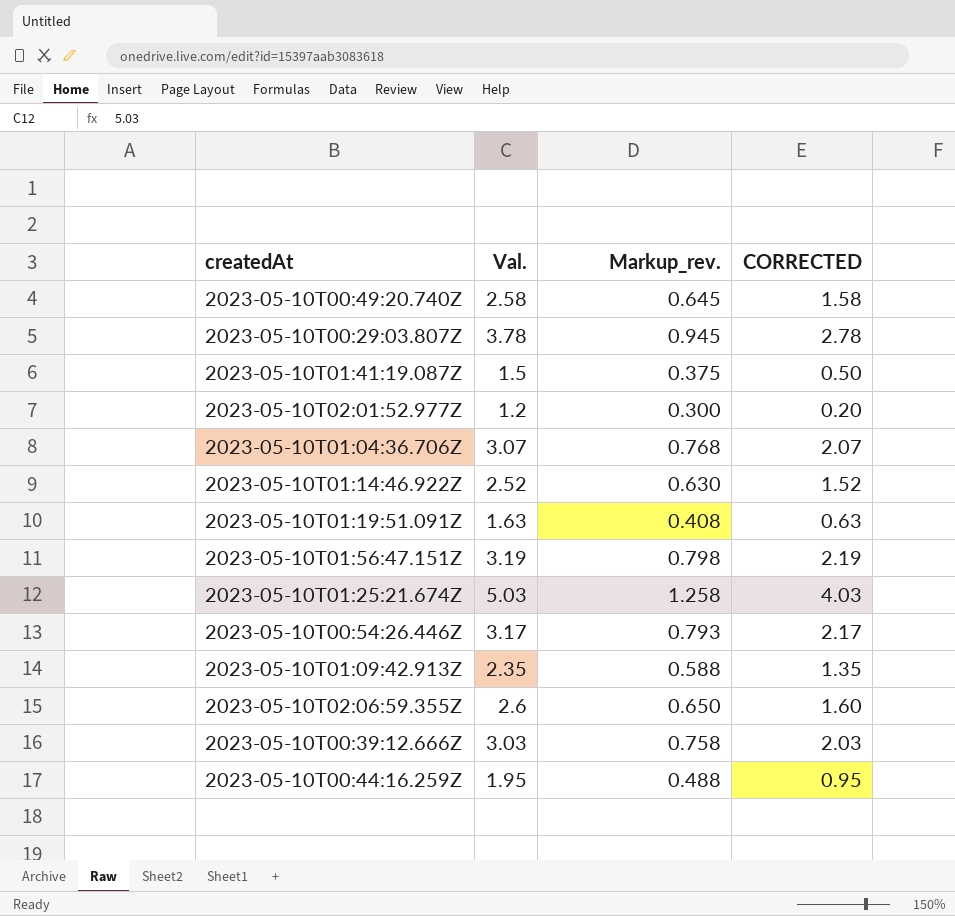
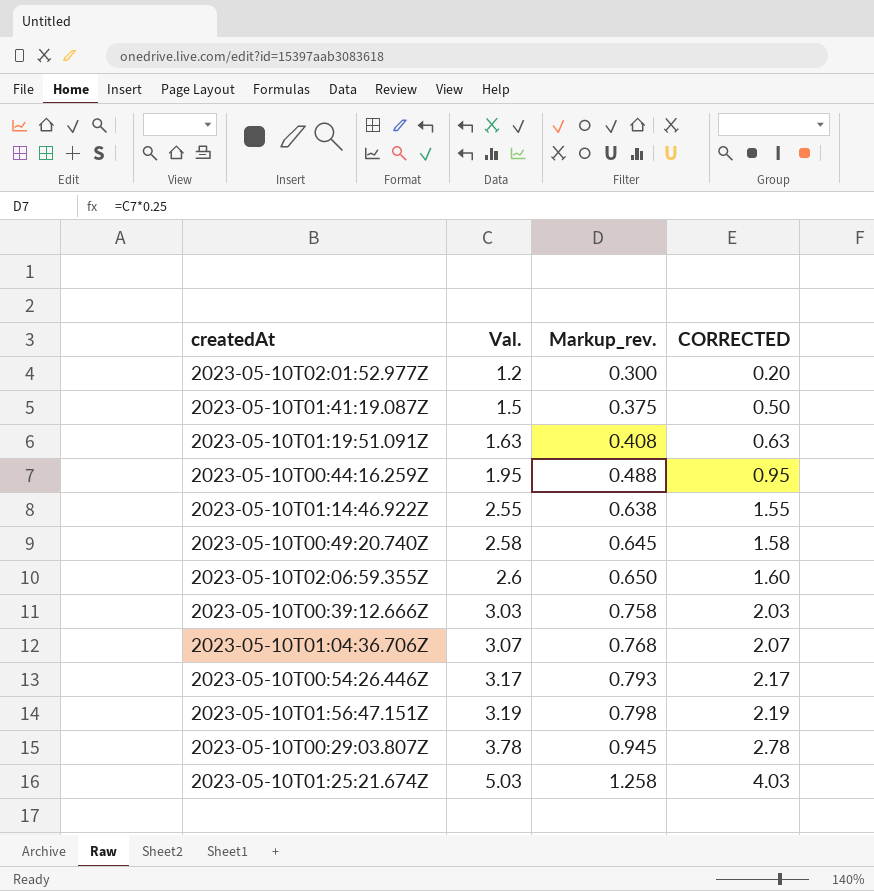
row order: none -> Val. ascending
row 2023-05-10T01:09:42.913Z: 2.35 | 0.588 | 1.35 -> none
2023-05-10T01:14:46.922Z | Val.: 2.52 -> 2.55
2023-05-10T01:14:46.922Z | Markup_rev.: 0.630 -> 0.638
2023-05-10T01:14:46.922Z | CORRECTED: 1.52 -> 1.55

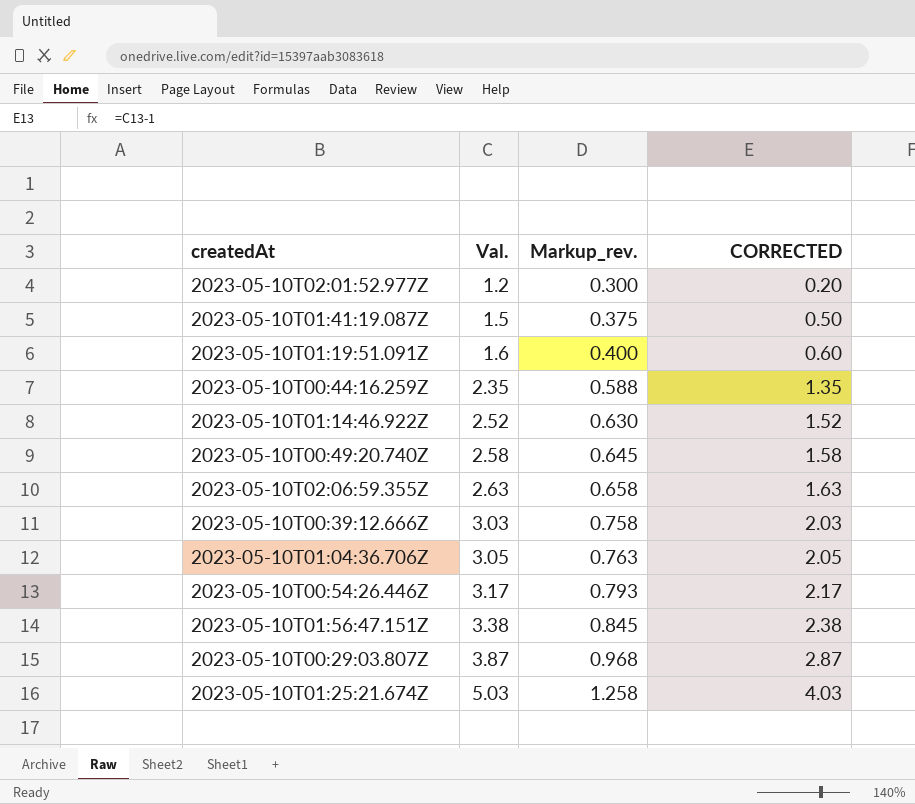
2023-05-10T01:19:51.091Z | Val.: 1.63 -> 1.6
2023-05-10T01:19:51.091Z | Markup_rev.: 0.408 -> 0.400
2023-05-10T01:19:51.091Z | CORRECTED: 0.63 -> 0.60
2023-05-10T00:44:16.259Z | Val.: 1.95 -> 2.35
2023-05-10T00:44:16.259Z | Markup_rev.: 0.488 -> 0.588
2023-05-10T00:44:16.259Z | CORRECTED: 0.95 -> 1.35
2023-05-10T01:14:46.922Z | Val.: 2.55 -> 2.52
2023-05-10T01:14:46.922Z | Markup_rev.: 0.638 -> 0.630
2023-05-10T01:14:46.922Z | CORRECTED: 1.55 -> 1.52
2023-05-10T02:06:59.355Z | Val.: 2.6 -> 2.63
2023-05-10T02:06:59.355Z | Markup_rev.: 0.650 -> 0.658
2023-05-10T02:06:59.355Z | CORRECTED: 1.60 -> 1.63
2023-05-10T01:04:36.706Z | Val.: 3.07 -> 3.05
2023-05-10T01:04:36.706Z | Markup_rev.: 0.768 -> 0.763
2023-05-10T01:04:36.706Z | CORRECTED: 2.07 -> 2.05
2023-05-10T01:56:47.151Z | Val.: 3.19 -> 3.38
2023-05-10T01:56:47.151Z | Markup_rev.: 0.798 -> 0.845
2023-05-10T01:56:47.151Z | CORRECTED: 2.19 -> 2.38
2023-05-10T00:29:03.807Z | Val.: 3.78 -> 3.87
2023-05-10T00:29:03.807Z | Markup_rev.: 0.945 -> 0.968
2023-05-10T00:29:03.807Z | CORRECTED: 2.78 -> 2.87

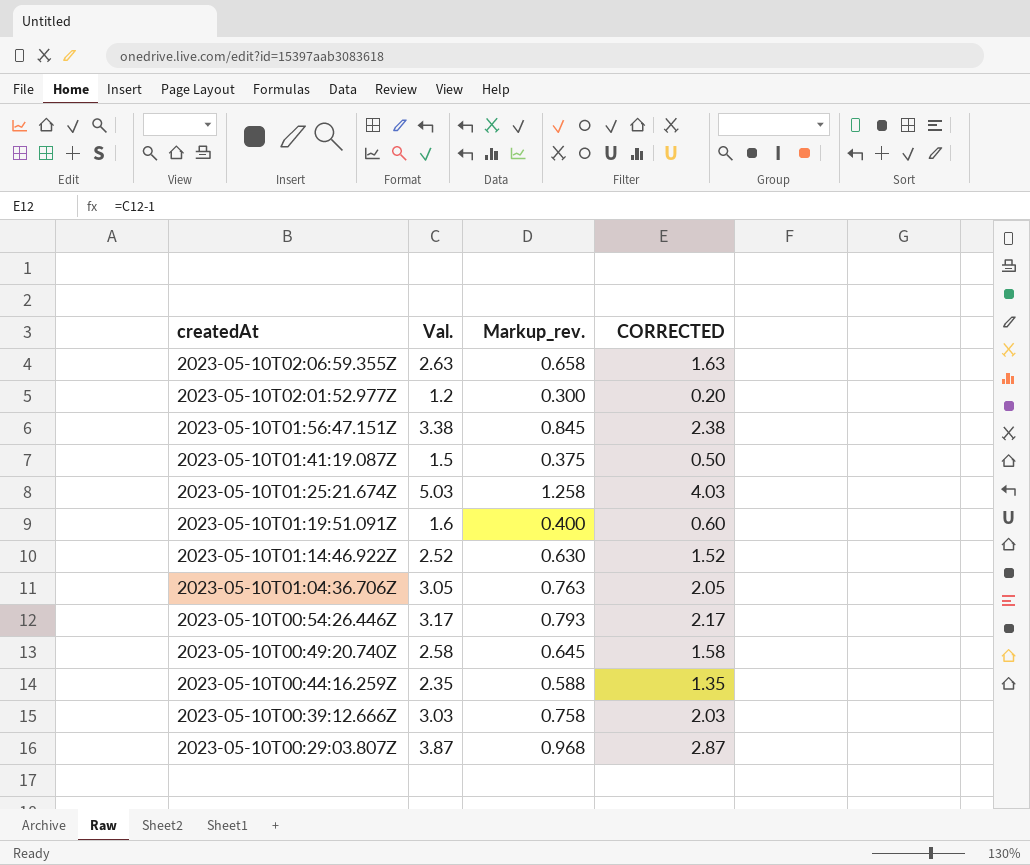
row order: Val. ascending -> createdAt descending

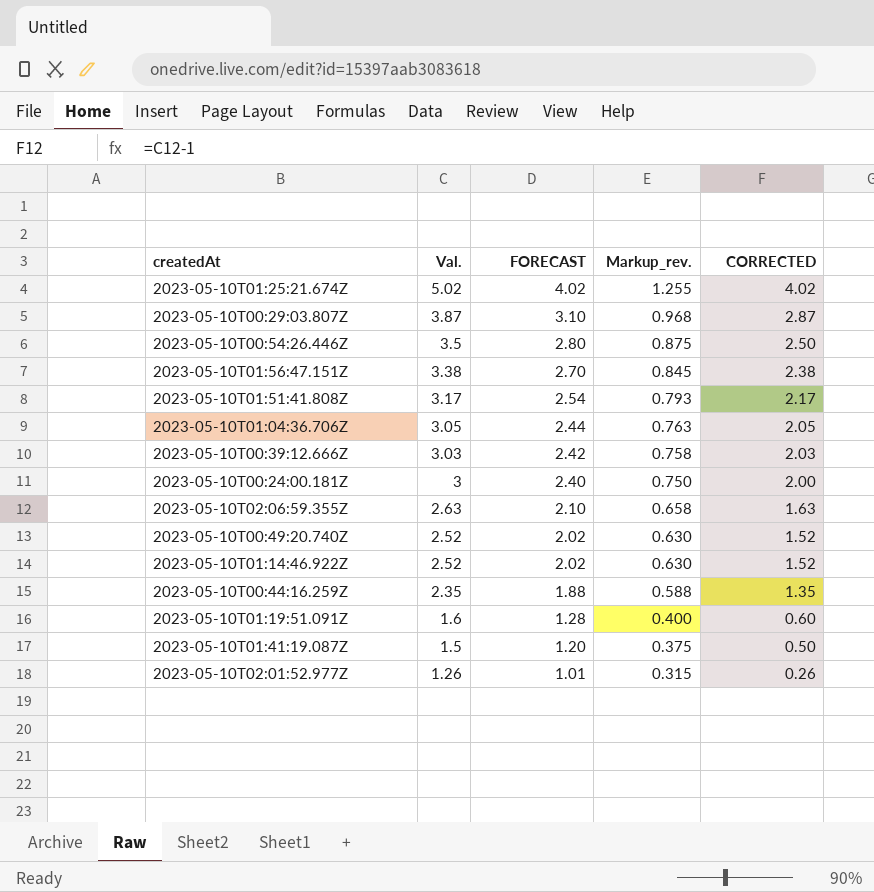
row order: createdAt descending -> Val. descending
column FORECAST | formula: none -> [Val.] * 0.8
2023-05-10T01:25:21.674Z | Val.: 5.03 -> 5.02
2023-05-10T01:25:21.674Z | Markup_rev.: 1.258 -> 1.255
2023-05-10T01:25:21.674Z | CORRECTED: 4.03 -> 4.02
2023-05-10T00:54:26.446Z | Val.: 3.17 -> 3.5
2023-05-10T00:54:26.446Z | Markup_rev.: 0.793 -> 0.875
2023-05-10T00:54:26.446Z | CORRECTED: 2.17 -> 2.50
row 2023-05-10T01:51:41.808Z: none -> 3.17 | 2.54 | 0.793 | 2.17
row 2023-05-10T00:24:00.181Z: none -> 3 | 2.40 | 0.750 | 2.00
2023-05-10T00:49:20.740Z | Val.: 2.58 -> 2.52
2023-05-10T00:49:20.740Z | Markup_rev.: 0.645 -> 0.630
2023-05-10T00:49:20.740Z | CORRECTED: 1.58 -> 1.52
2023-05-10T02:01:52.977Z | Val.: 1.2 -> 1.26
2023-05-10T02:01:52.977Z | Markup_rev.: 0.300 -> 0.315
2023-05-10T02:01:52.977Z | CORRECTED: 0.20 -> 0.26

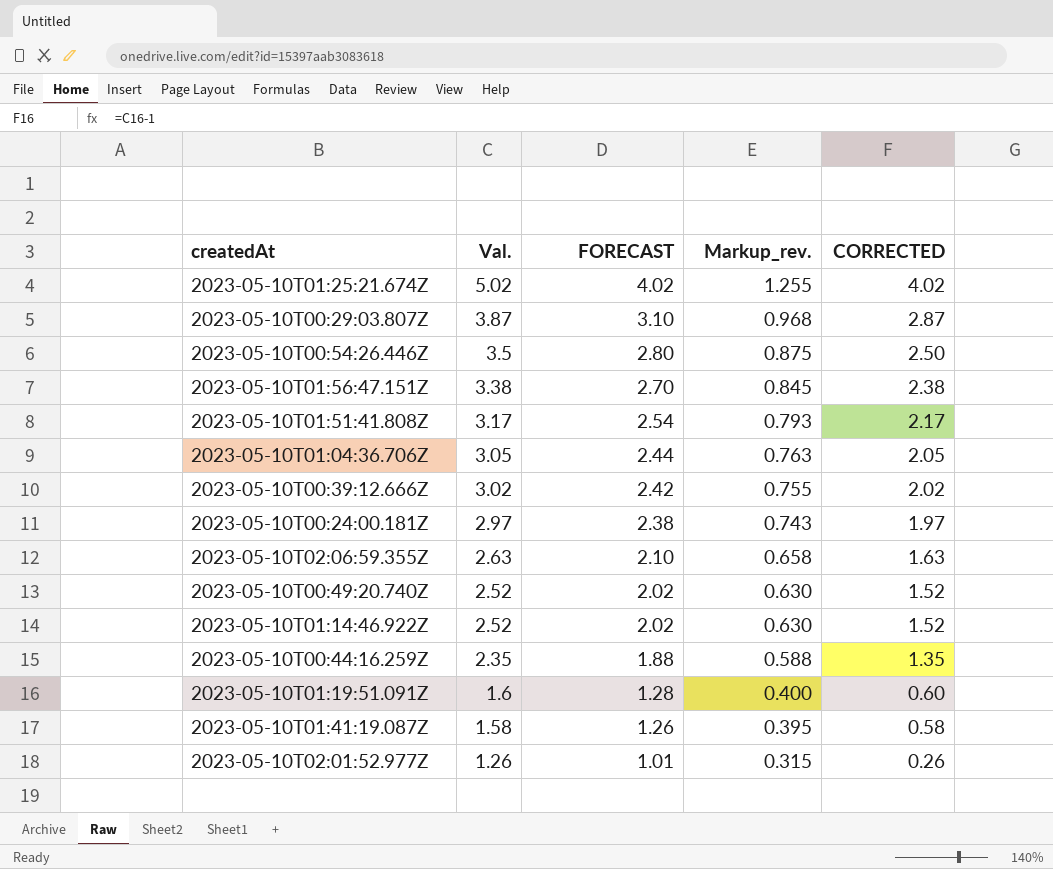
2023-05-10T00:39:12.666Z | Val.: 3.03 -> 3.02
2023-05-10T00:39:12.666Z | Markup_rev.: 0.758 -> 0.755
2023-05-10T00:39:12.666Z | CORRECTED: 2.03 -> 2.02
2023-05-10T00:24:00.181Z | Val.: 3 -> 2.97
2023-05-10T00:24:00.181Z | FORECAST: 2.40 -> 2.38
2023-05-10T00:24:00.181Z | Markup_rev.: 0.750 -> 0.743
2023-05-10T00:24:00.181Z | CORRECTED: 2.00 -> 1.97
2023-05-10T01:41:19.087Z | Val.: 1.5 -> 1.58
2023-05-10T01:41:19.087Z | FORECAST: 1.20 -> 1.26
2023-05-10T01:41:19.087Z | Markup_rev.: 0.375 -> 0.395
2023-05-10T01:41:19.087Z | CORRECTED: 0.50 -> 0.58

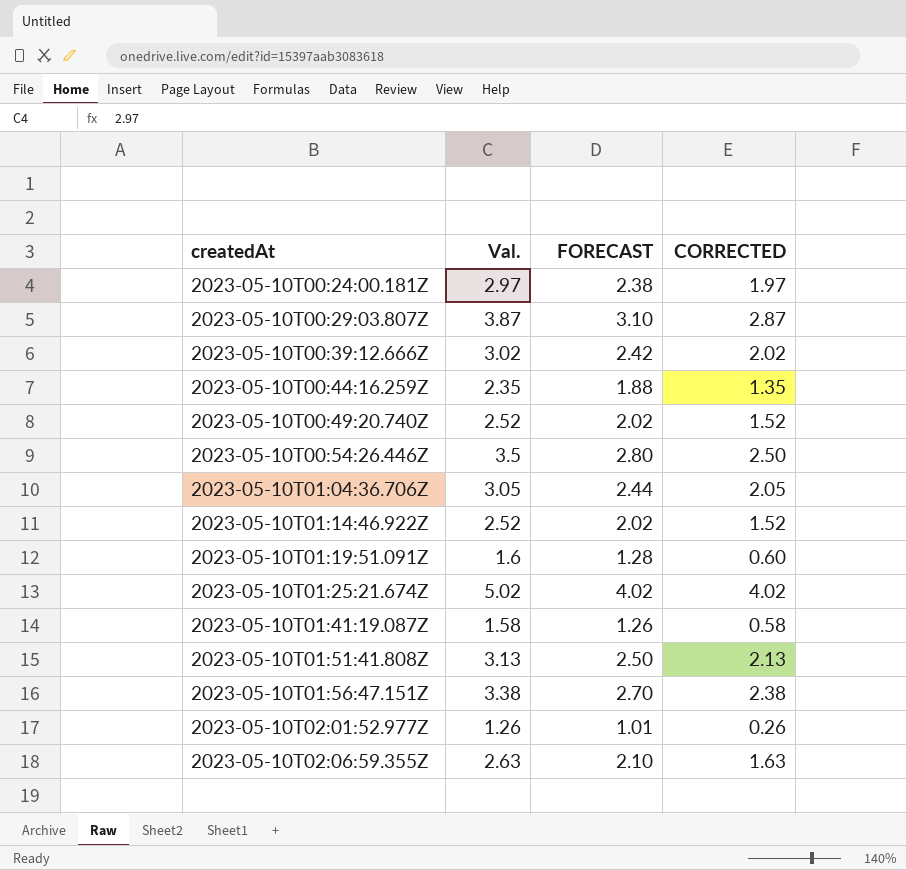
row order: Val. descending -> createdAt ascending
column Markup_rev. | formula: [Val.] * 0.25 -> none
2023-05-10T01:51:41.808Z | Val.: 3.17 -> 3.13
2023-05-10T01:51:41.808Z | FORECAST: 2.54 -> 2.50
2023-05-10T01:51:41.808Z | CORRECTED: 2.17 -> 2.13

